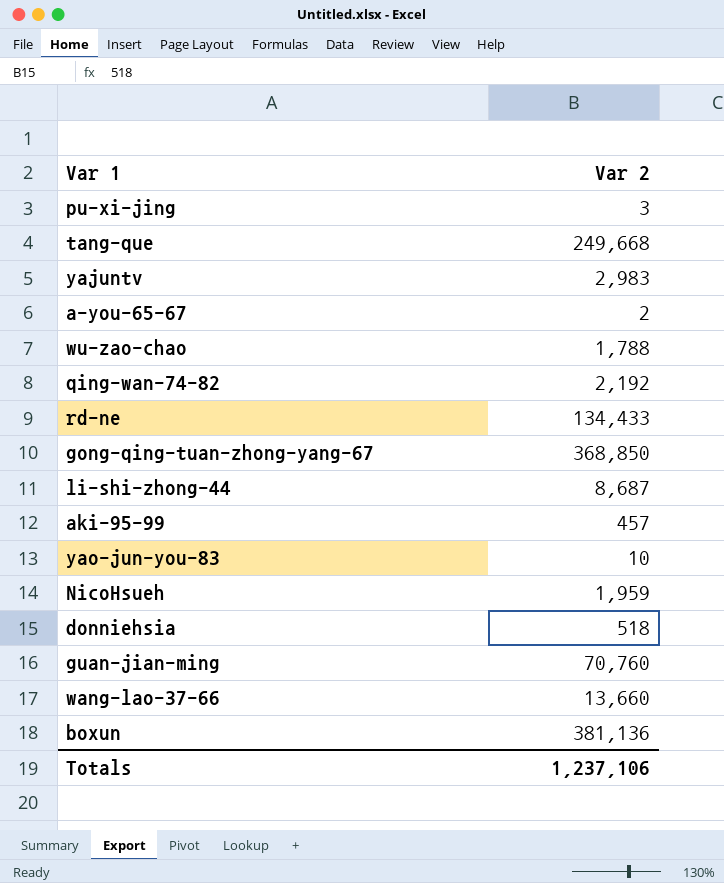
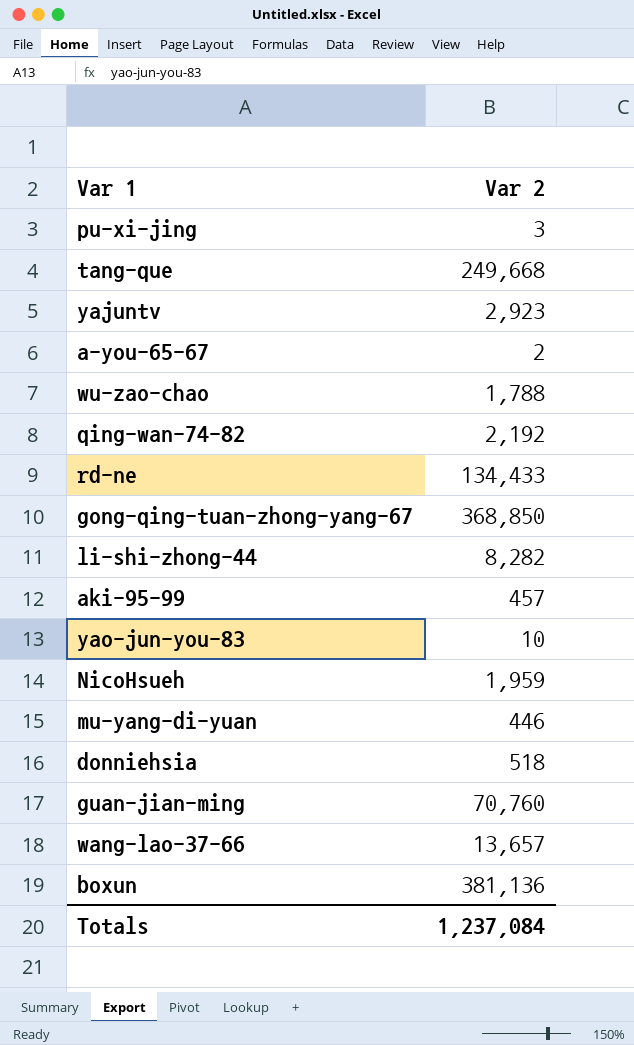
yajuntv | Var 2: 2,983 -> 2,923
li-shi-zhong-44 | Var 2: 8,687 -> 8,282
row mu-yang-di-yuan: none -> 446
wang-lao-37-66 | Var 2: 13,660 -> 13,657
Totals | Var 2: 1,237,106 -> 1,237,084

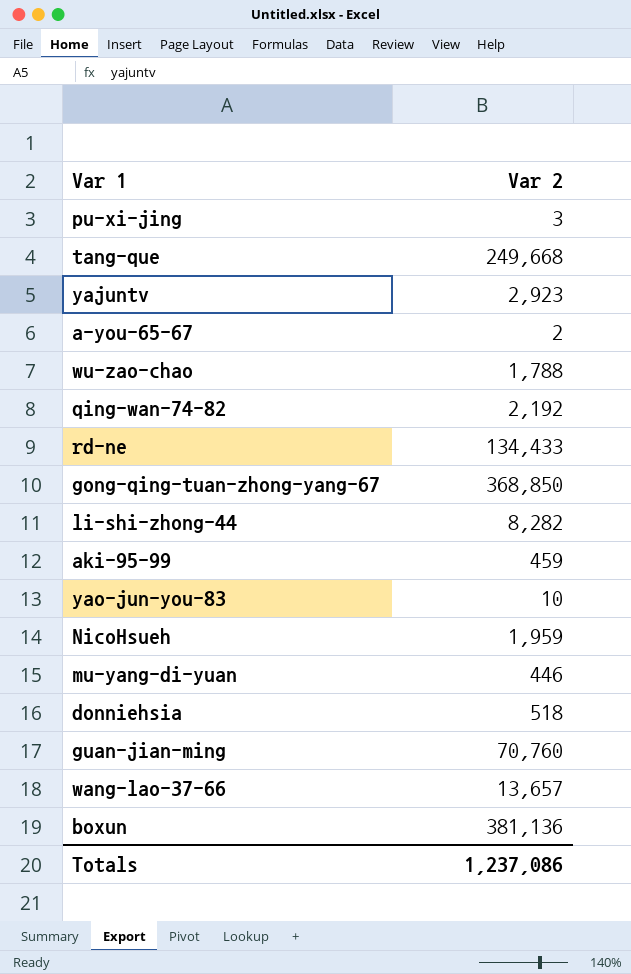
aki-95-99 | Var 2: 457 -> 459
Totals | Var 2: 1,237,084 -> 1,237,086

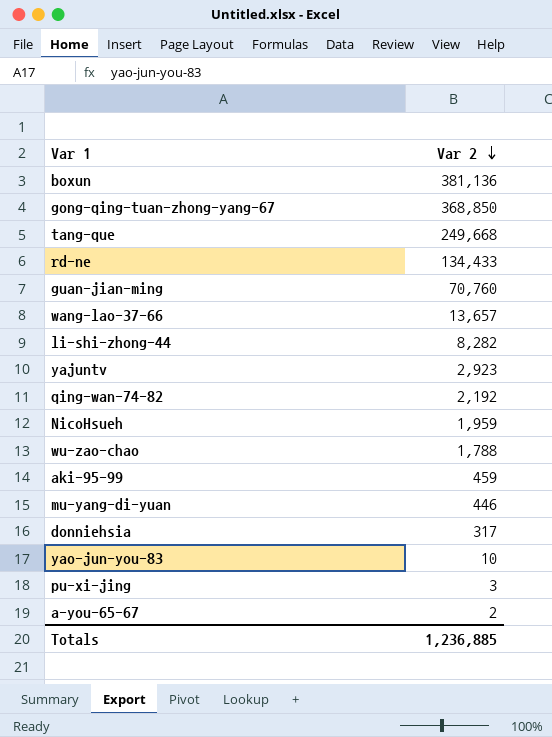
row order: none -> Var 2 descending
donniehsia | Var 2: 518 -> 317
Totals | Var 2: 1,237,086 -> 1,236,885

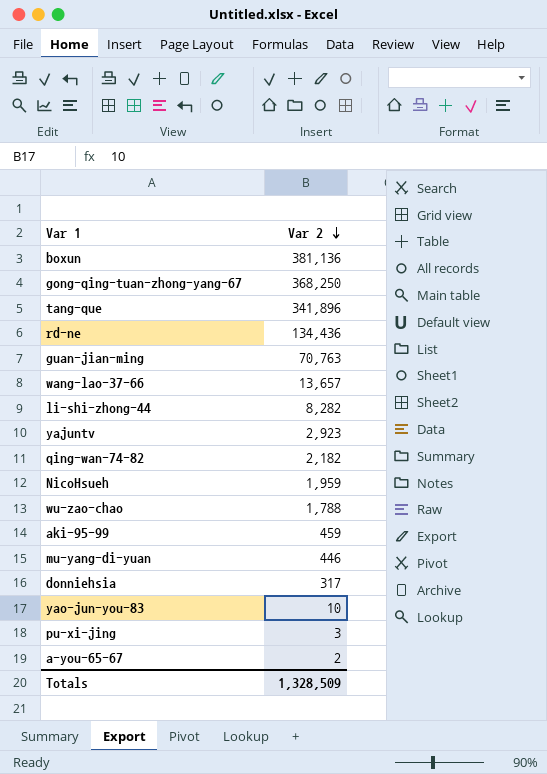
gong-qing-tuan-zhong-yang-67 | Var 2: 368,850 -> 368,250
tang-que | Var 2: 249,668 -> 341,896
rd-ne | Var 2: 134,433 -> 134,436
guan-jian-ming | Var 2: 70,760 -> 70,763
qing-wan-74-82 | Var 2: 2,192 -> 2,182
Totals | Var 2: 1,236,885 -> 1,328,509

